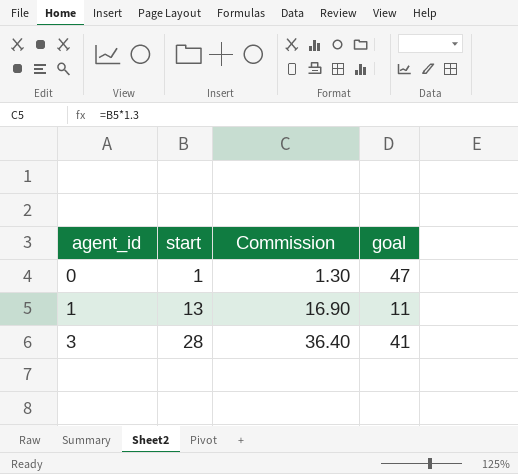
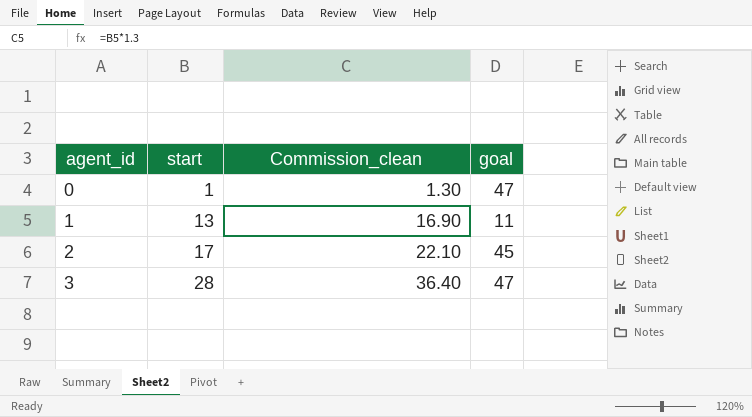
column name: Commission -> Commission_clean
row 2: none -> 17 | 22.10 | 45
3 | goal: 41 -> 47

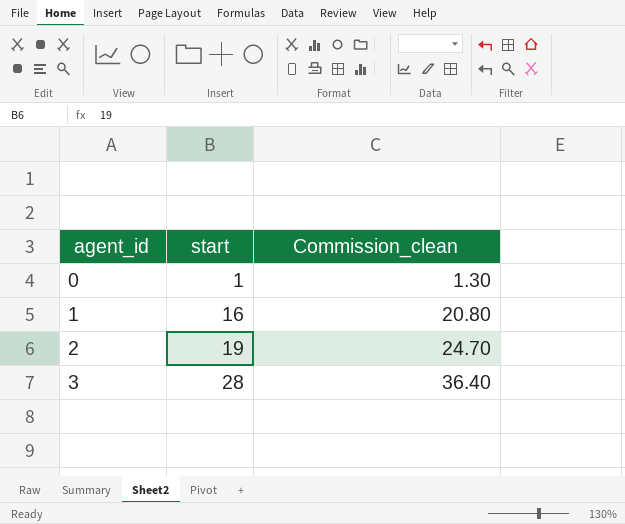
column goal | position: 4 -> none
1 | start: 13 -> 16
1 | Commission_clean: 16.90 -> 20.80
2 | start: 17 -> 19
2 | Commission_clean: 22.10 -> 24.70

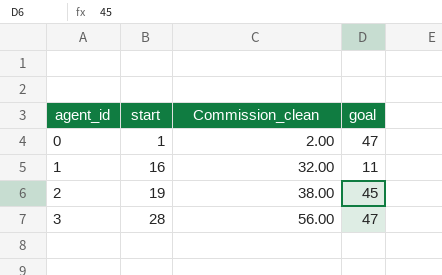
column Commission_clean | formula: [start] * 1.3 -> [start] * 2
column goal | position: none -> 4

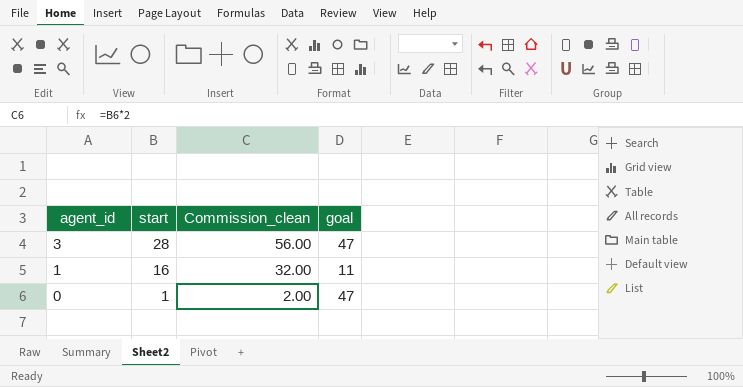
row order: agent_id ascending -> agent_id descending
row 2: 19 | 38.00 | 45 -> none

